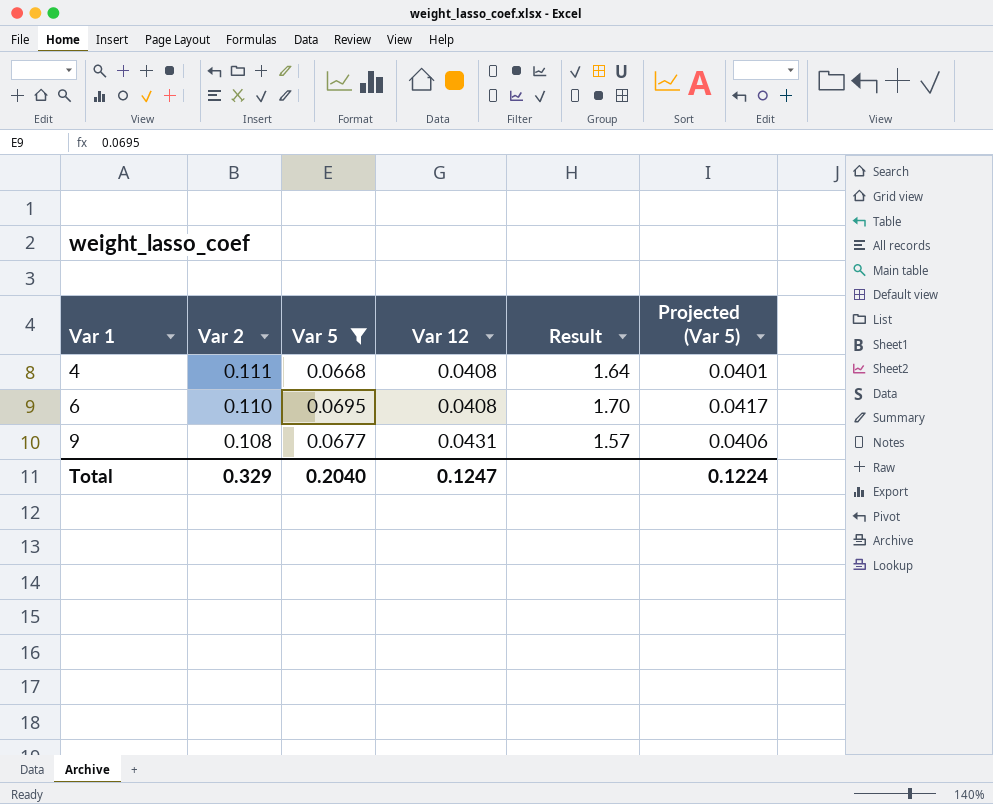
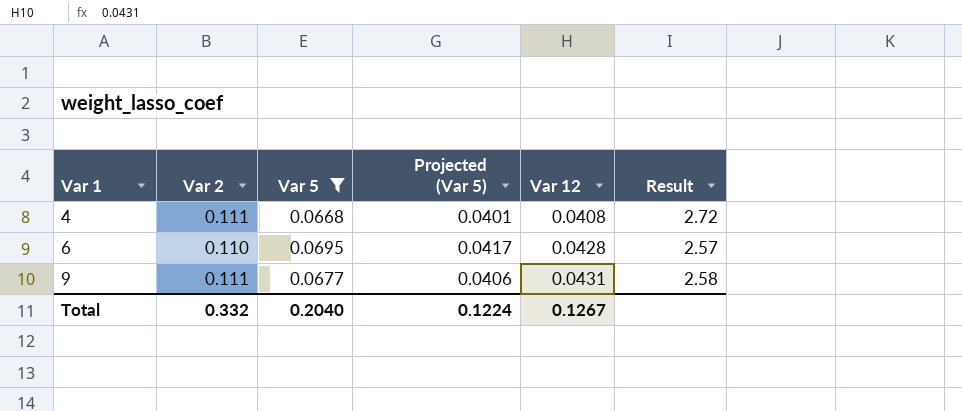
column Projected (Var 5) | position: 6 -> 4
column Result | formula: [Var 5] / [Var 12] -> [Var 2] / [Var 12]
6 | Var 12: 0.0408 -> 0.0428
9 | Var 2: 0.108 -> 0.111
Total | Var 2: 0.329 -> 0.332
Total | Var 12: 0.1247 -> 0.1267

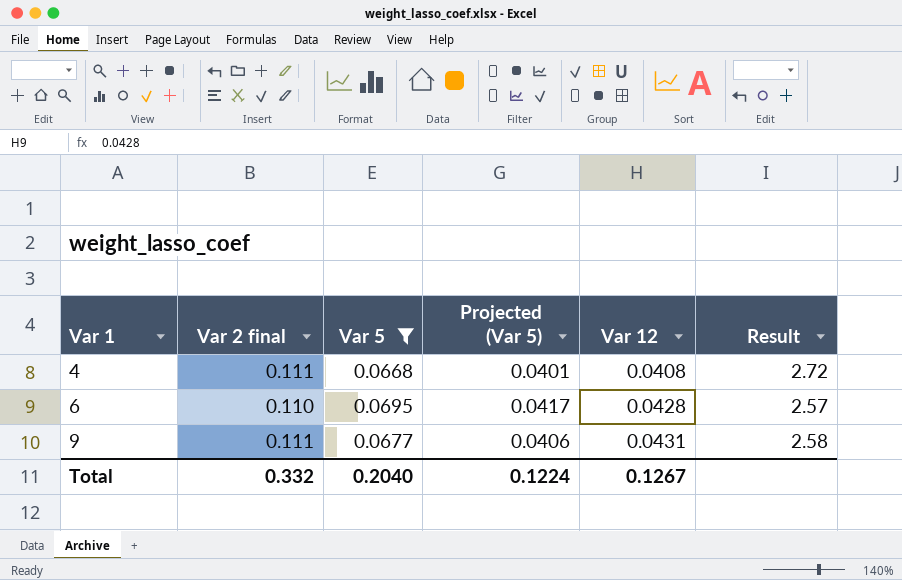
column name: Var 2 -> Var 2 final

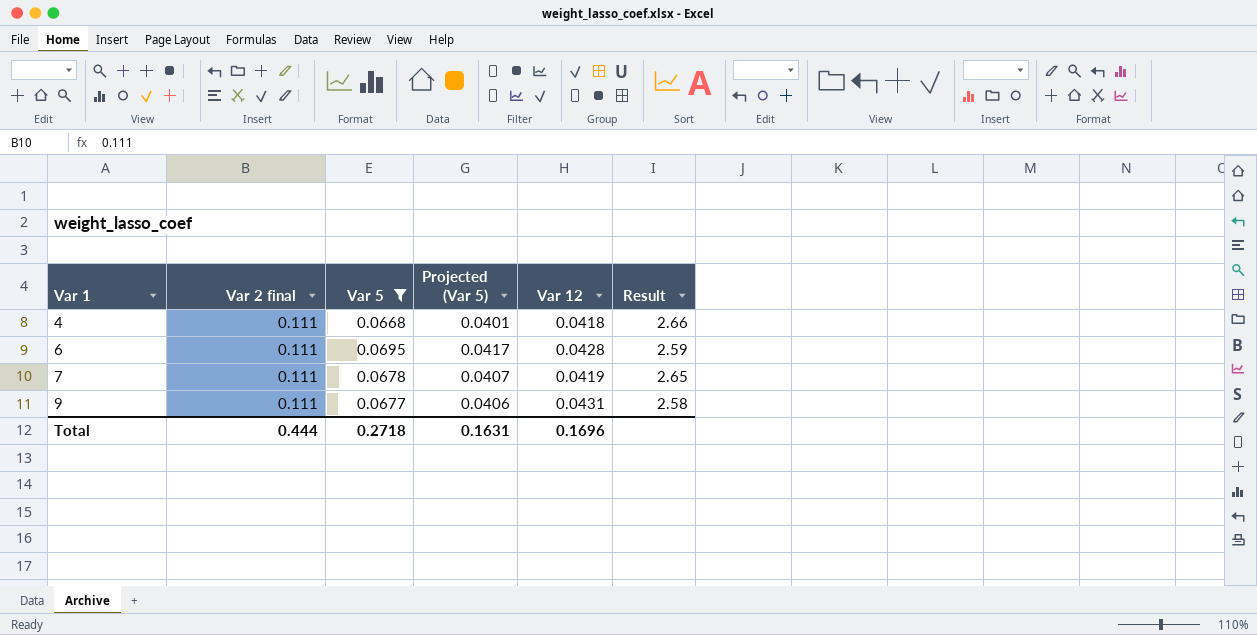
4 | Var 12: 0.0408 -> 0.0418
4 | Result: 2.72 -> 2.66
6 | Var 2 final: 0.110 -> 0.111
6 | Result: 2.57 -> 2.59
row 7: none -> 0.111 | 0.0678 | 0.0407 | 0.0419 | 2.65
Total | Var 2 final: 0.332 -> 0.444
Total | Var 5: 0.2040 -> 0.2718
Total | Projected (Var 5): 0.1224 -> 0.1631
Total | Var 12: 0.1267 -> 0.1696

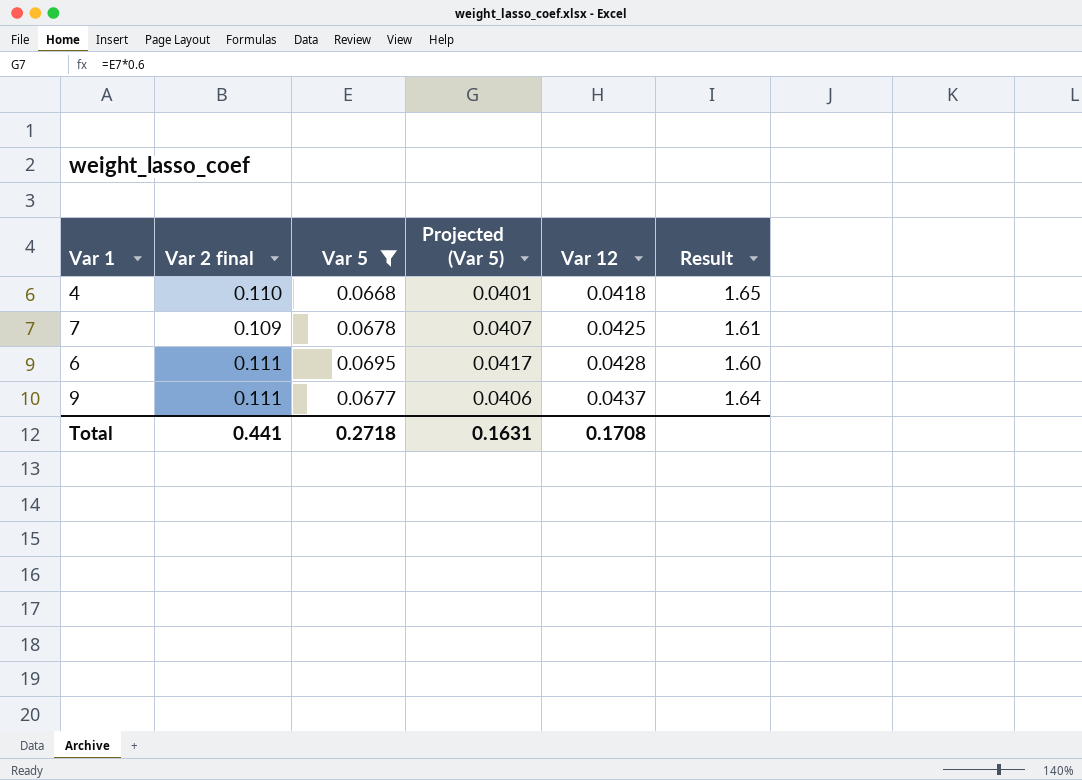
row order: Var 1 ascending -> Var 12 ascending
column Result | formula: [Var 2 final] / [Var 12] -> [Var 2 final] / [Var 5]
4 | Var 2 final: 0.111 -> 0.110
7 | Var 2 final: 0.111 -> 0.109
7 | Var 12: 0.0419 -> 0.0425
9 | Var 12: 0.0431 -> 0.0437
Total | Var 2 final: 0.444 -> 0.441
Total | Var 12: 0.1696 -> 0.1708

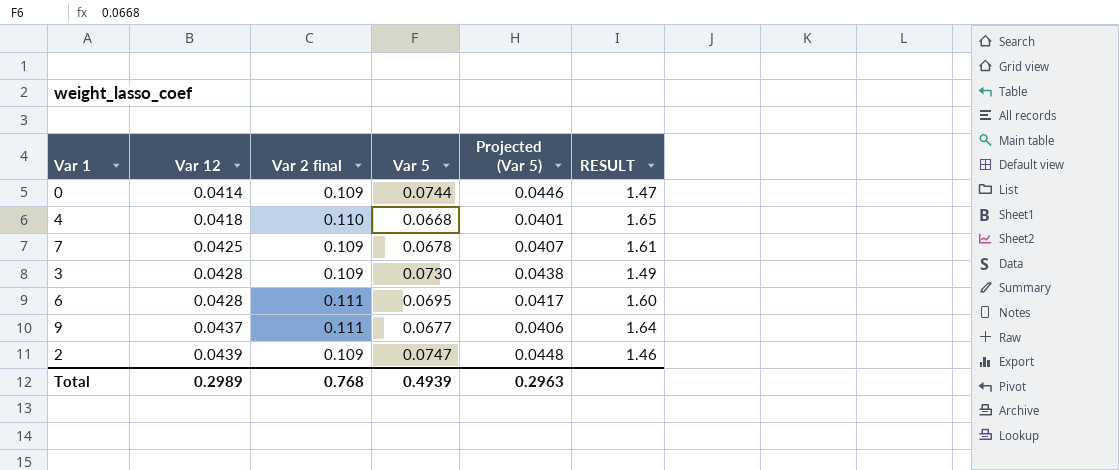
filter: Var 5 <= 0.0695 -> none
column Var 12 | position: 5 -> 2
column name: Result -> RESULT
Total | Var 12: 0.1708 -> 0.2989
Total | Var 2 final: 0.441 -> 0.768
Total | Var 5: 0.2718 -> 0.4939
Total | Projected (Var 5): 0.1631 -> 0.2963

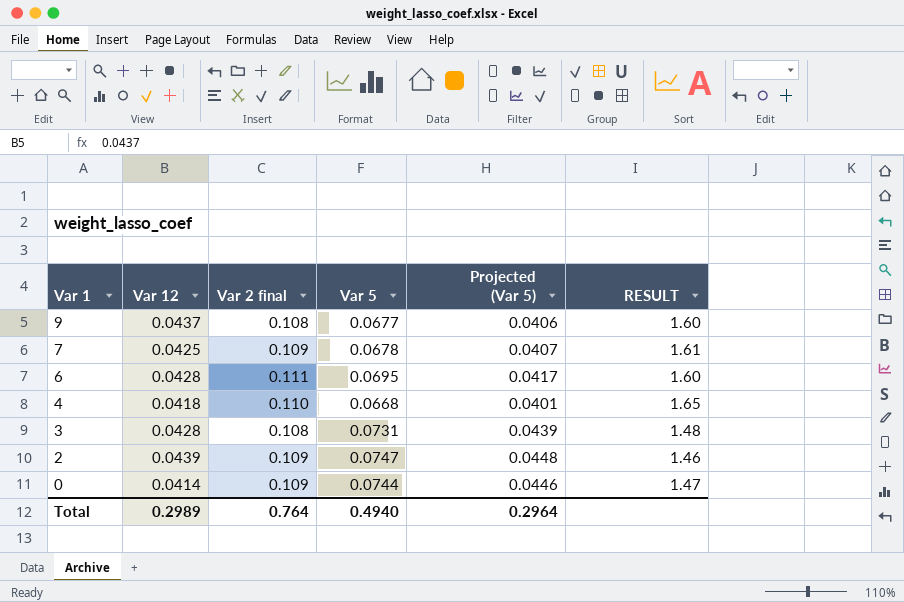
row order: Var 12 ascending -> Var 1 descending
9 | Var 2 final: 0.111 -> 0.108
9 | RESULT: 1.64 -> 1.60
3 | Var 2 final: 0.109 -> 0.108
3 | Var 5: 0.0730 -> 0.0731
3 | Projected (Var 5): 0.0438 -> 0.0439
3 | RESULT: 1.49 -> 1.48
Total | Var 2 final: 0.768 -> 0.764
Total | Var 5: 0.4939 -> 0.4940
Total | Projected (Var 5): 0.2963 -> 0.2964

